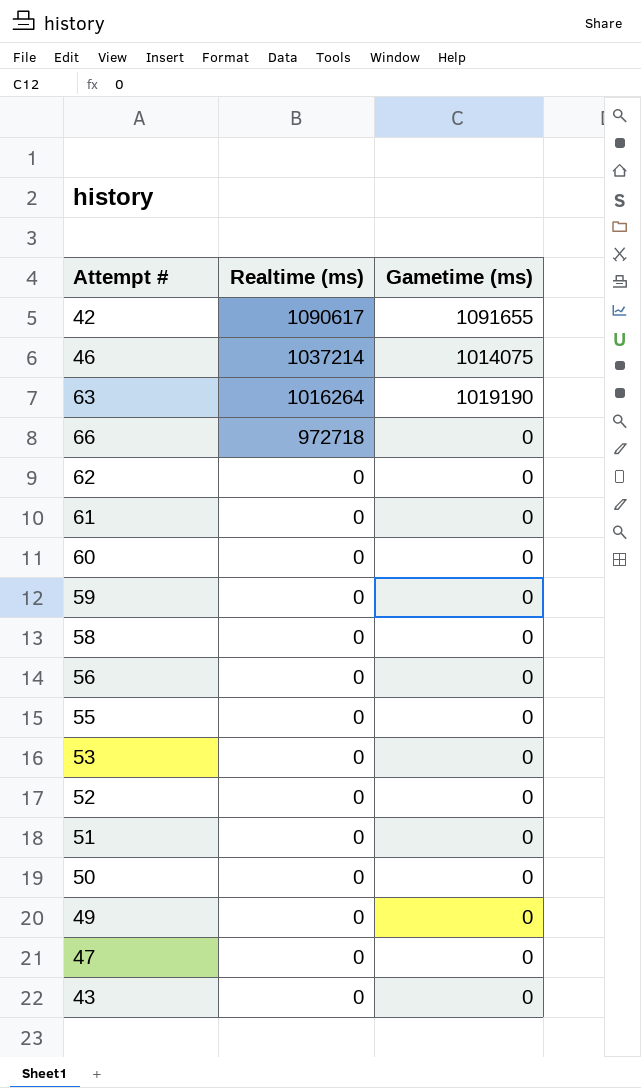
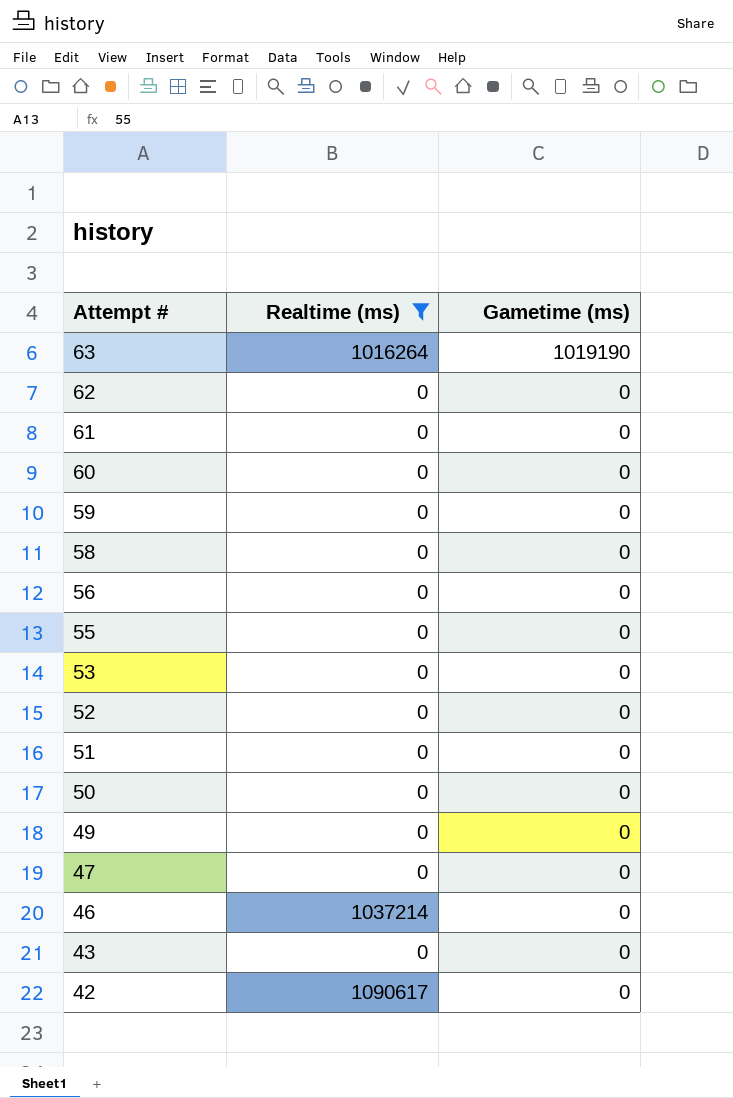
filter: none -> Realtime (ms) != 972718
row order: Realtime (ms) descending -> Attempt # descending
46 | Gametime (ms): 1014075 -> 0
42 | Gametime (ms): 1091655 -> 0

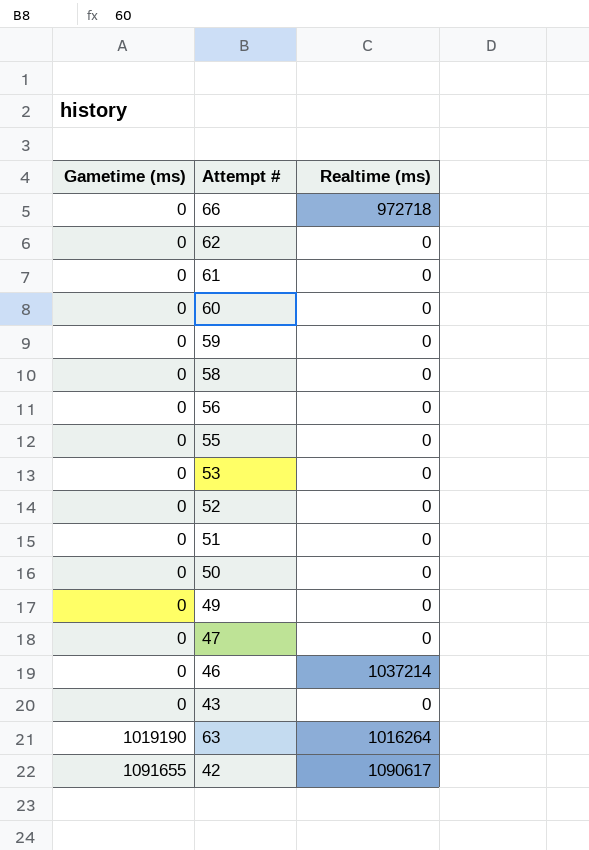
filter: Realtime (ms) != 972718 -> none
row order: Attempt # descending -> Gametime (ms) ascending
column Gametime (ms) | position: 3 -> 1
42 | Gametime (ms): 0 -> 1091655

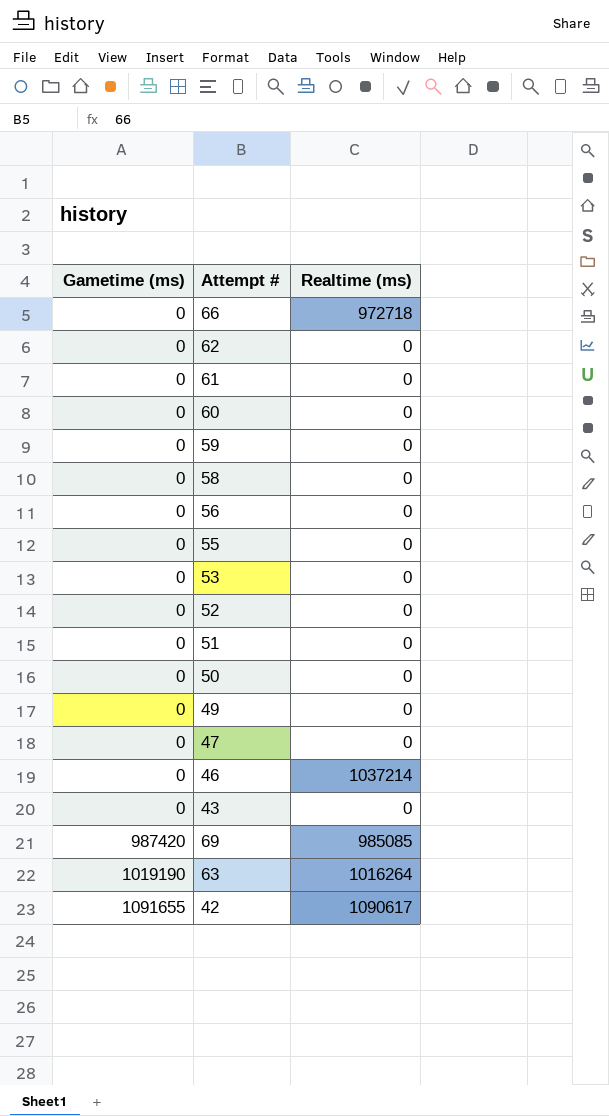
row 69: none -> 987420 | 985085

